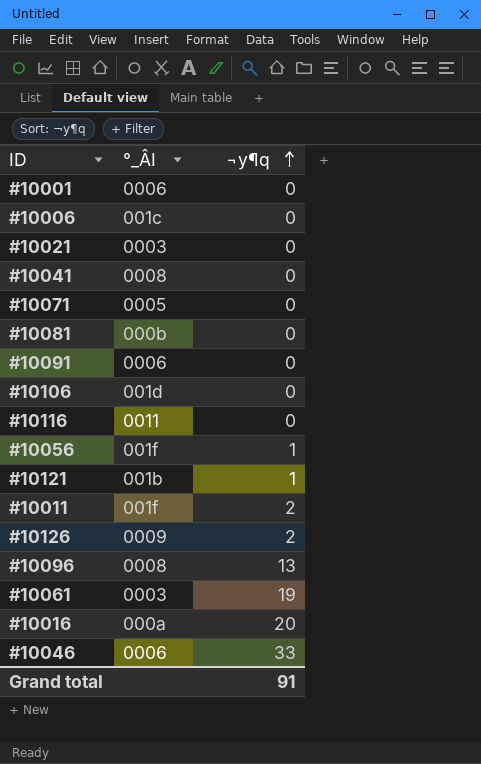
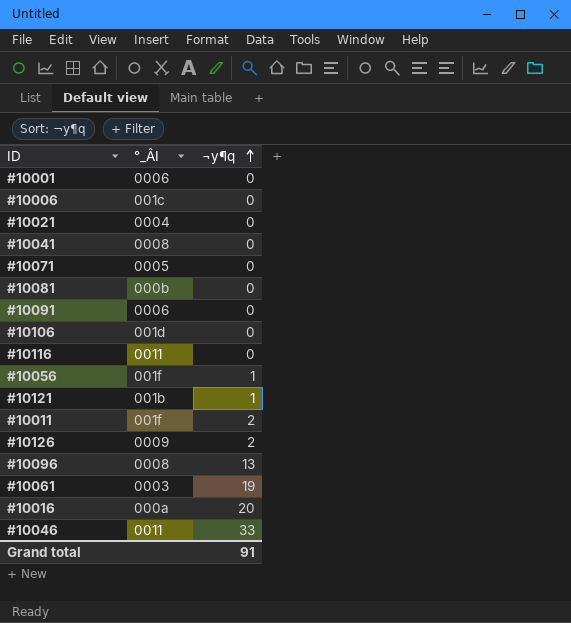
#10021 | °_ÂI: 0003 -> 0004
#10046 | °_ÂI: 0006 -> 0011

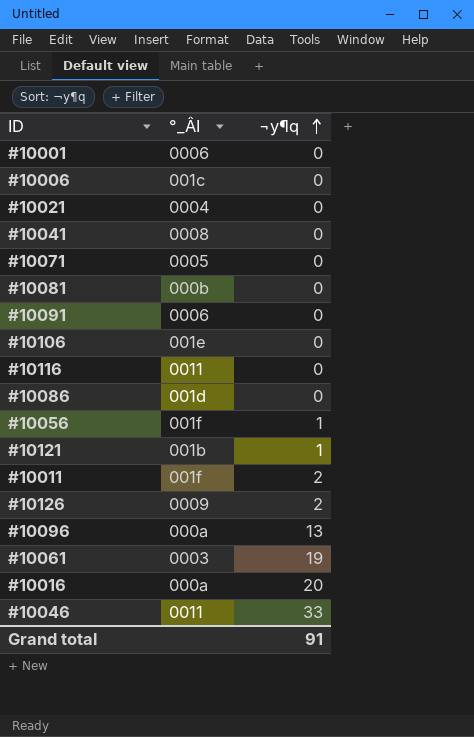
#10106 | °_ÂI: 001d -> 001e
row #10086: none -> 001d | 0
#10096 | °_ÂI: 0008 -> 000a

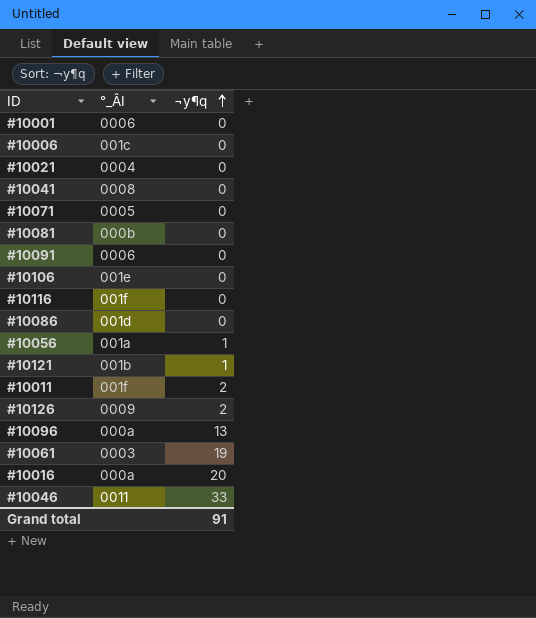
#10116 | °_ÂI: 0011 -> 001f
#10056 | °_ÂI: 001f -> 001a

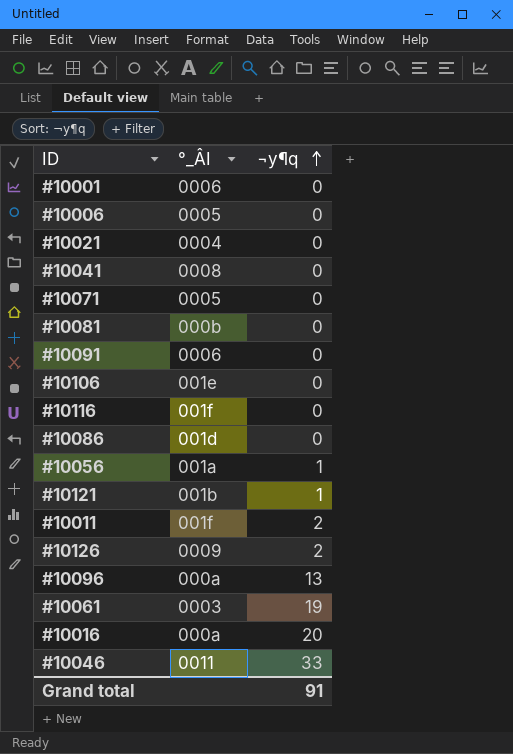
#10006 | °_ÂI: 001c -> 0005

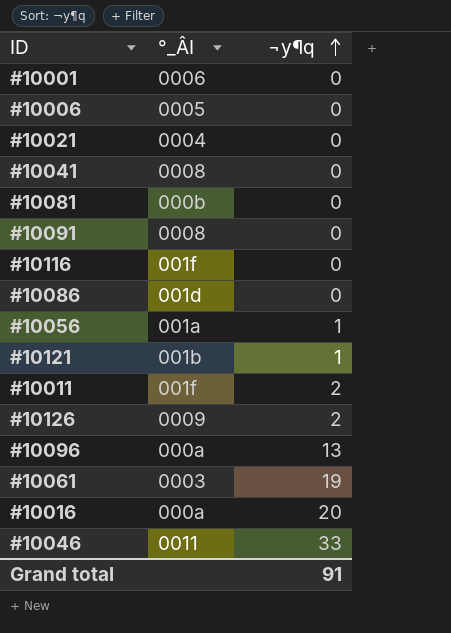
row #10071: 0005 | 0 -> none
row #10106: 001e | 0 -> none
#10091 | °_ÂI: 0006 -> 0008

